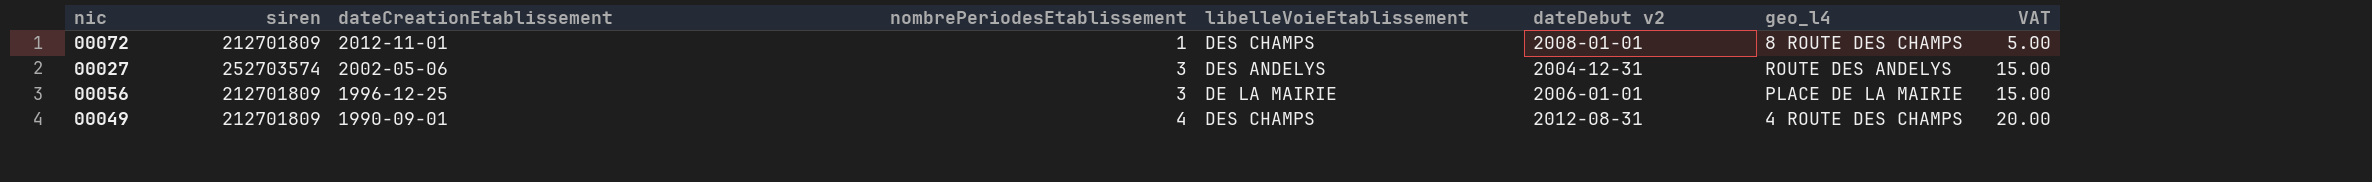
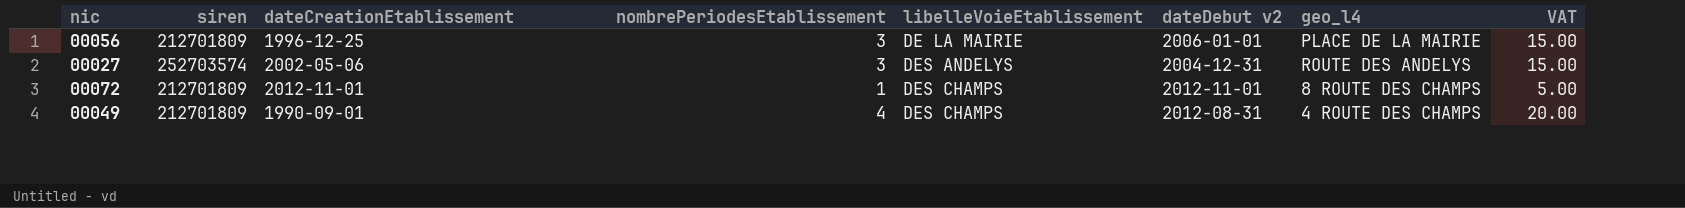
row order: dateCreationEtablissement descending -> libelleVoieEtablissement ascending
00072 | dateDebut v2: 2008-01-01 -> 2012-11-01

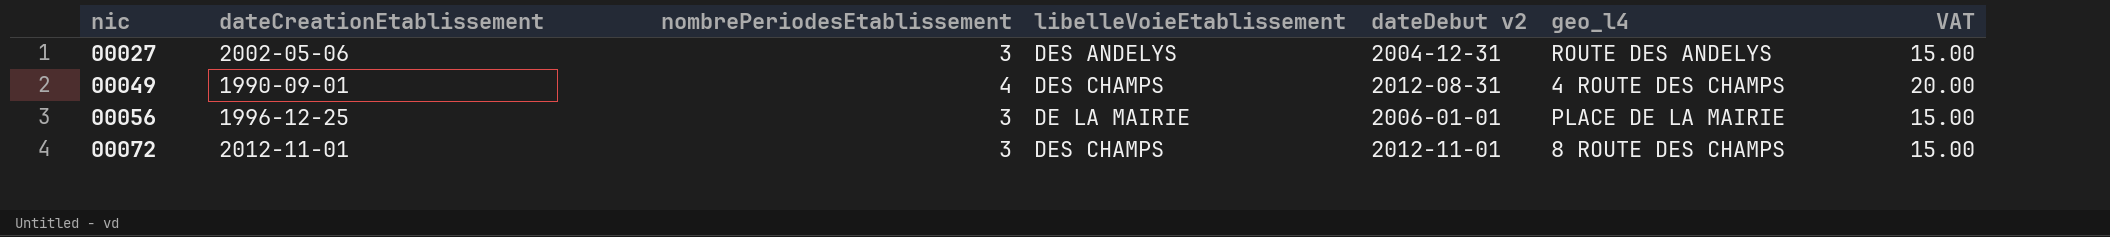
row order: libelleVoieEtablissement ascending -> nic ascending
column siren | position: 2 -> none
00072 | nombrePeriodesEtablissement: 1 -> 3
00072 | VAT: 5.00 -> 15.00

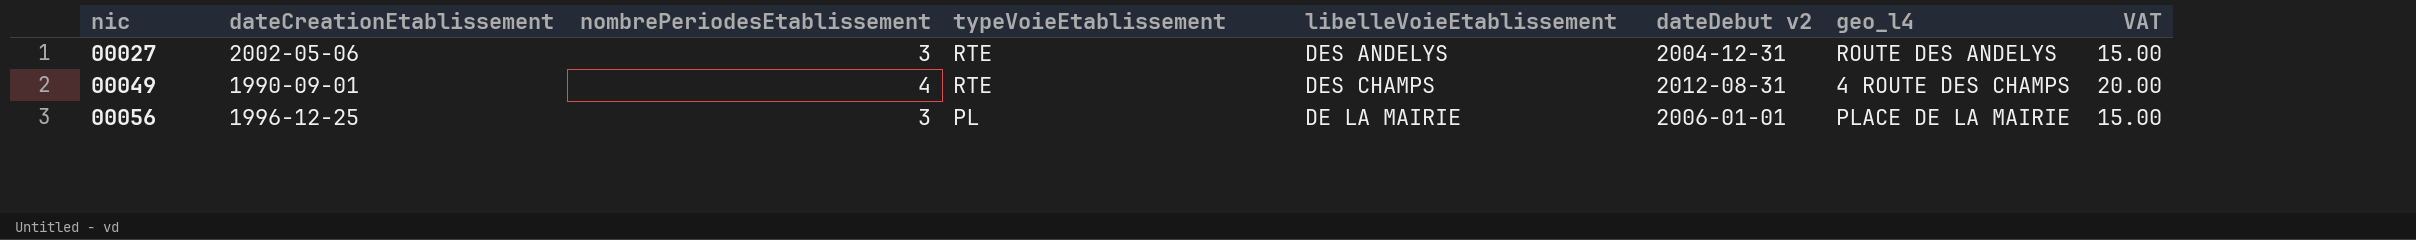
column typeVoieEtablissement | position: none -> 4
row 00072: 2012-11-01 | 3 | DES CHAMPS | 2012-11-01 | 8 ROUTE DES CHAMPS | 15.00 -> none

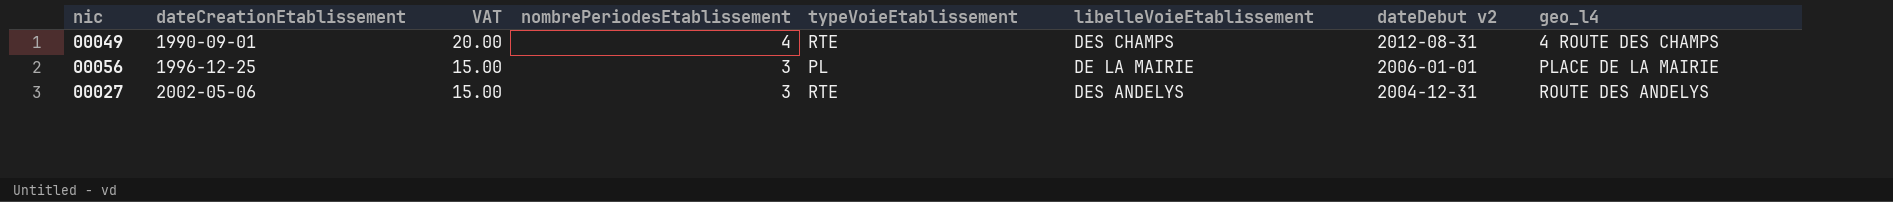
row order: nic ascending -> dateCreationEtablissement ascending
column VAT | position: 8 -> 3

